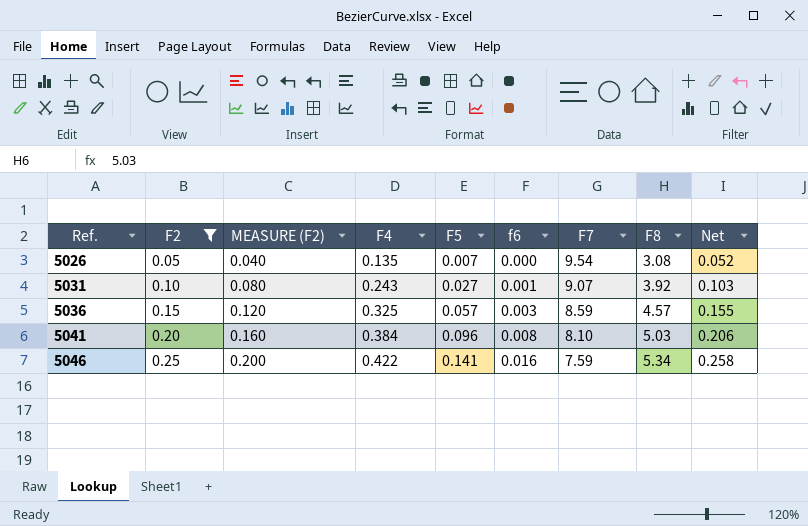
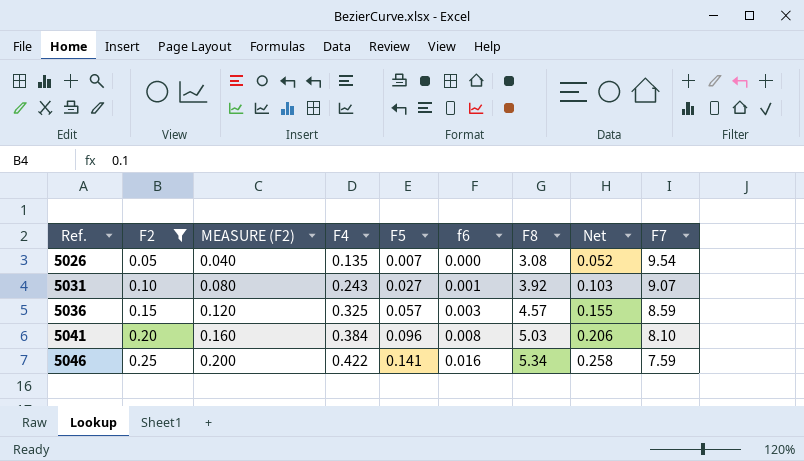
column F7 | position: 7 -> 9

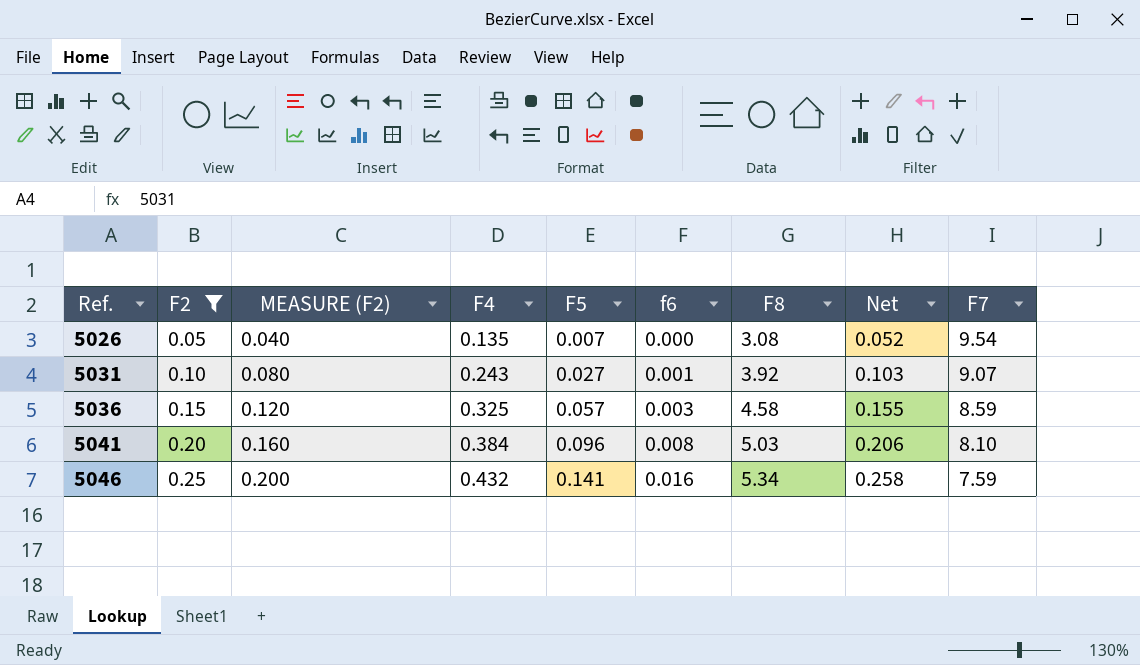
5036 | F8: 4.57 -> 4.58
5046 | F4: 0.422 -> 0.432

